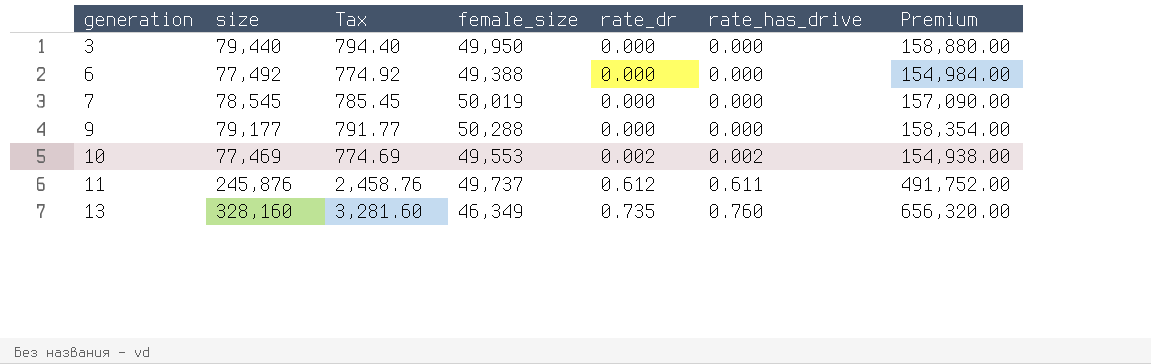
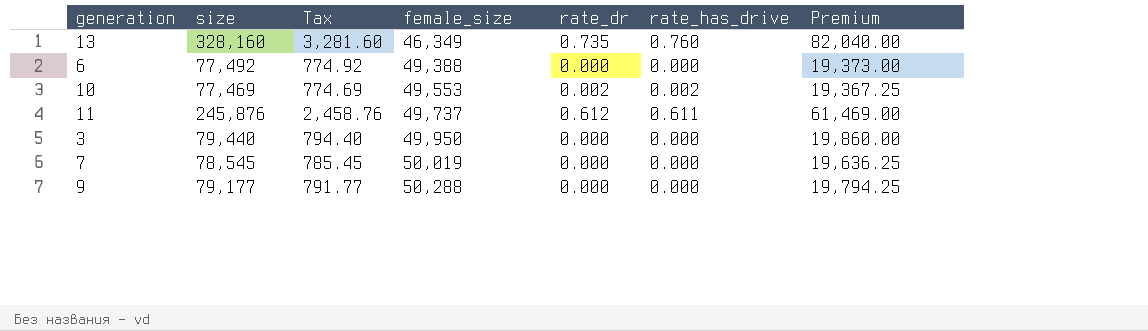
row order: generation ascending -> female_size ascending
column Premium | formula: [size] * 2 -> [size] * 0.25

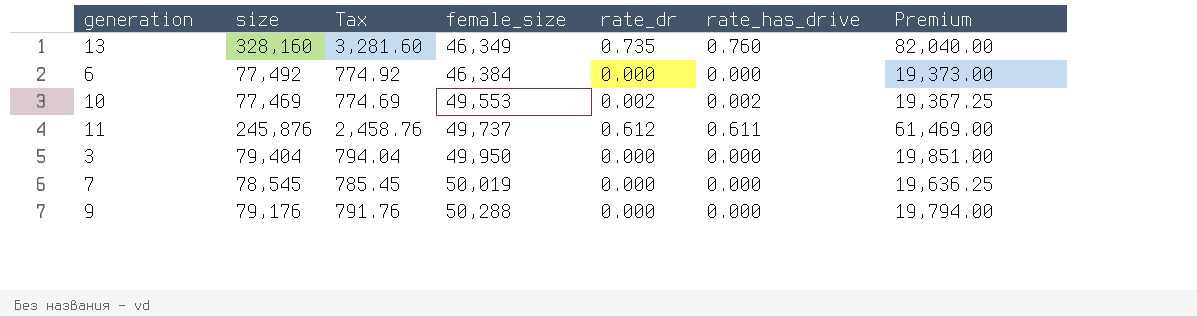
6 | female_size: 49,388 -> 46,384
3 | size: 79,440 -> 79,404
3 | Tax: 794.40 -> 794.04
3 | Premium: 19,860.00 -> 19,851.00
9 | size: 79,177 -> 79,176
9 | Tax: 791.77 -> 791.76
9 | Premium: 19,794.25 -> 19,794.00

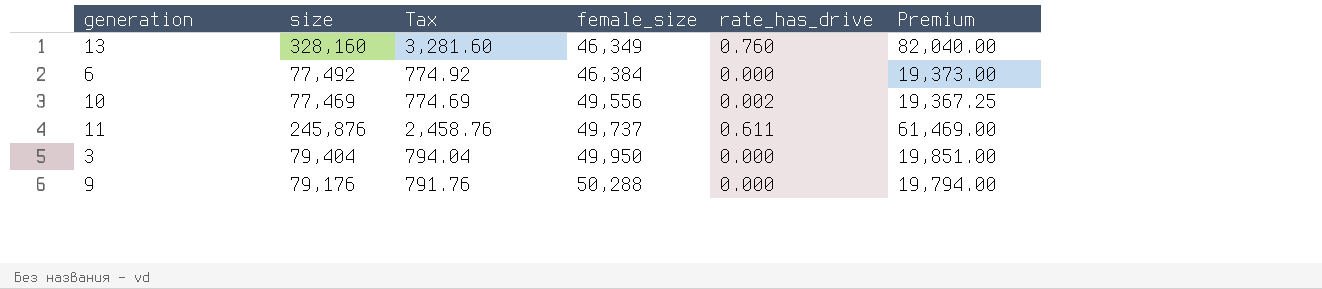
column rate_dr | position: 5 -> none
row 7: 78,545 | 785.45 | 50,019 | 0.000 | 0.000 | 19,636.25 -> none
10 | female_size: 49,553 -> 49,556

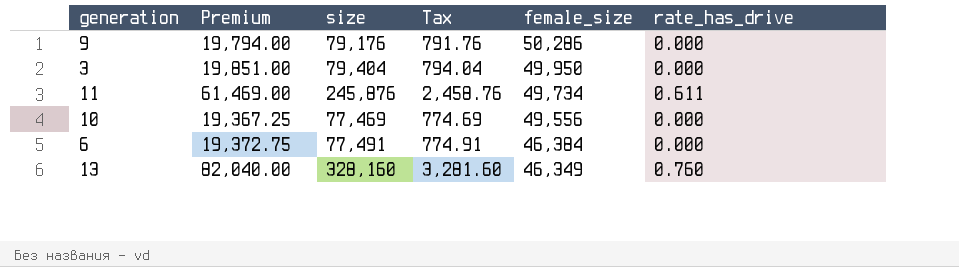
row order: female_size ascending -> female_size descending
column Premium | position: 6 -> 2
9 | female_size: 50,288 -> 50,286
11 | female_size: 49,737 -> 49,734
10 | rate_has_drive: 0.002 -> 0.000
6 | Premium: 19,373.00 -> 19,372.75
6 | size: 77,492 -> 77,491
6 | Tax: 774.92 -> 774.91

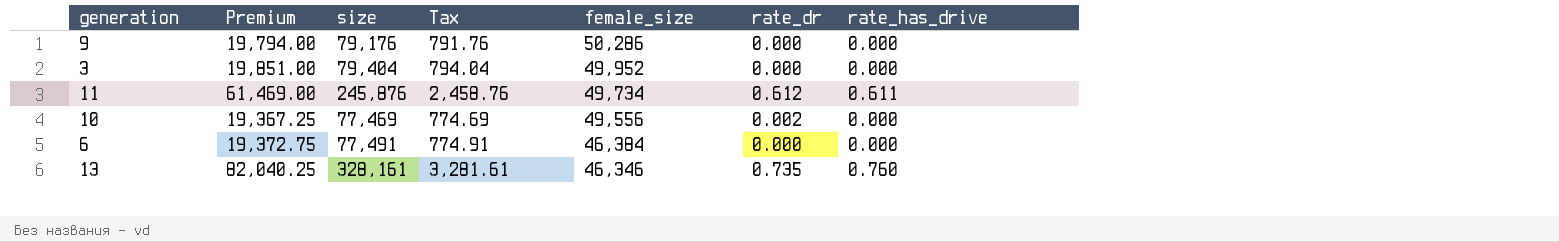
column rate_dr | position: none -> 6
3 | female_size: 49,950 -> 49,952
13 | Premium: 82,040.00 -> 82,040.25
13 | size: 328,160 -> 328,161
13 | Tax: 3,281.60 -> 3,281.61
13 | female_size: 46,349 -> 46,346

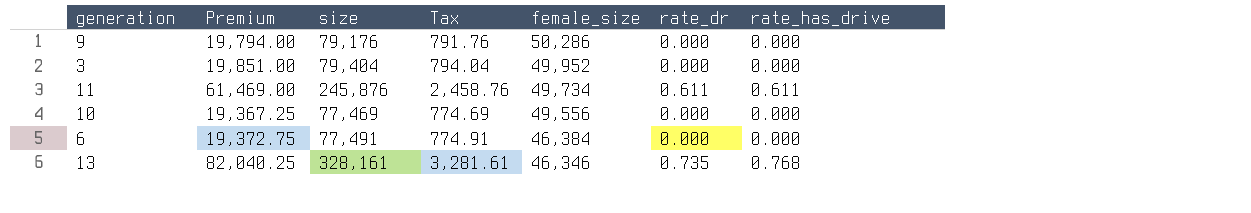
11 | rate_dr: 0.612 -> 0.611
10 | rate_dr: 0.002 -> 0.000
13 | rate_has_drive: 0.760 -> 0.768

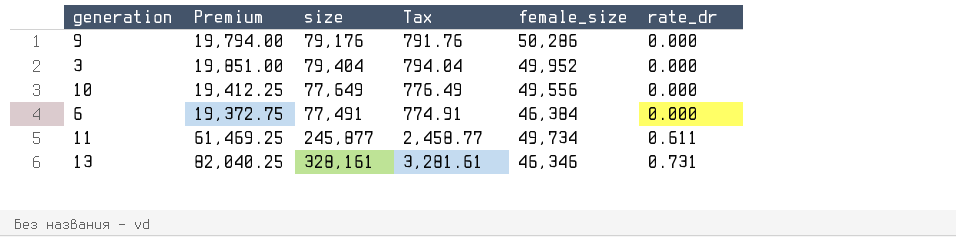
row order: female_size descending -> rate_dr ascending
column rate_has_drive | position: 7 -> none
10 | Premium: 19,367.25 -> 19,412.25
10 | size: 77,469 -> 77,649
10 | Tax: 774.69 -> 776.49
11 | Premium: 61,469.00 -> 61,469.25
11 | size: 245,876 -> 245,877
11 | Tax: 2,458.76 -> 2,458.77
13 | rate_dr: 0.735 -> 0.731

